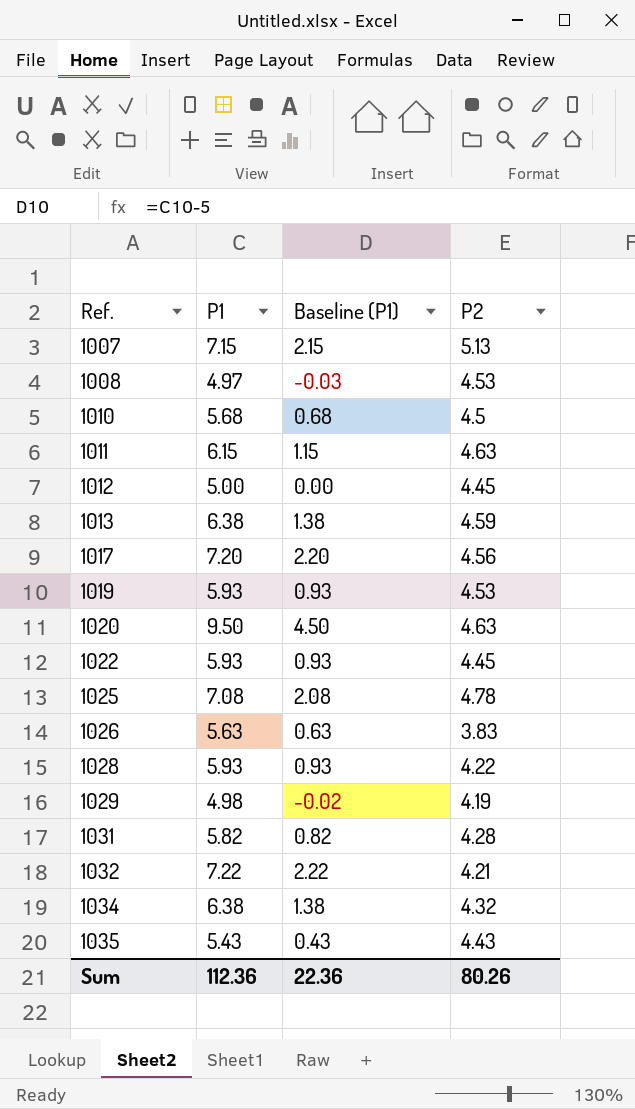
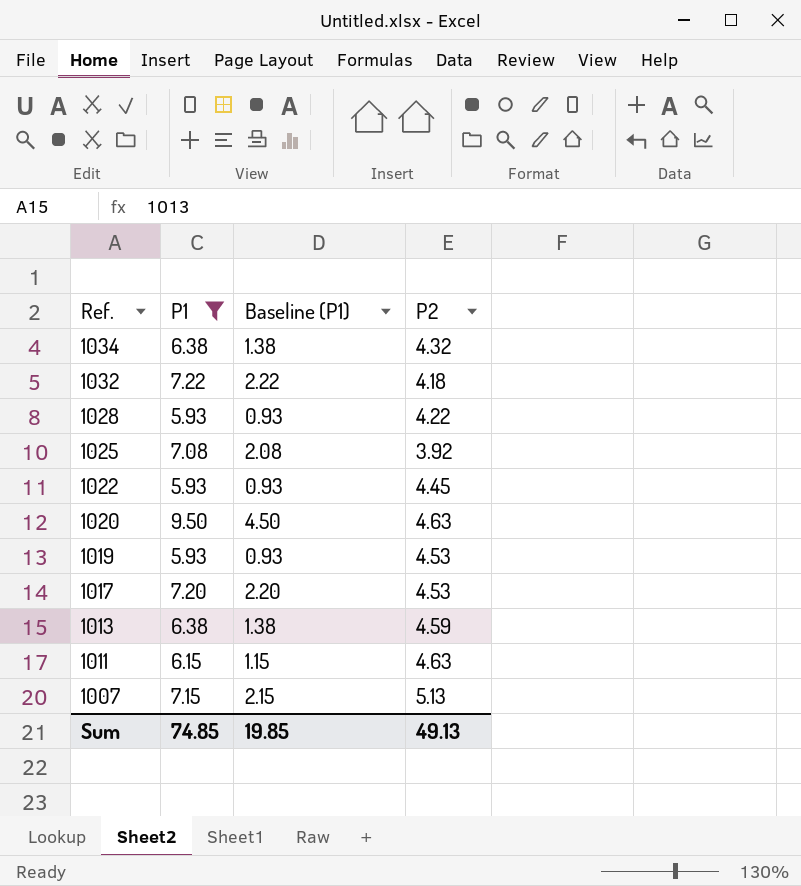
filter: none -> P1 >= 5.93
row order: Ref. ascending -> Ref. descending
1032 | P2: 4.21 -> 4.18
1025 | P2: 4.78 -> 3.92
1017 | P2: 4.56 -> 4.53
Sum | P1: 112.36 -> 74.85
Sum | Baseline (P1): 22.36 -> 19.85
Sum | P2: 80.26 -> 49.13

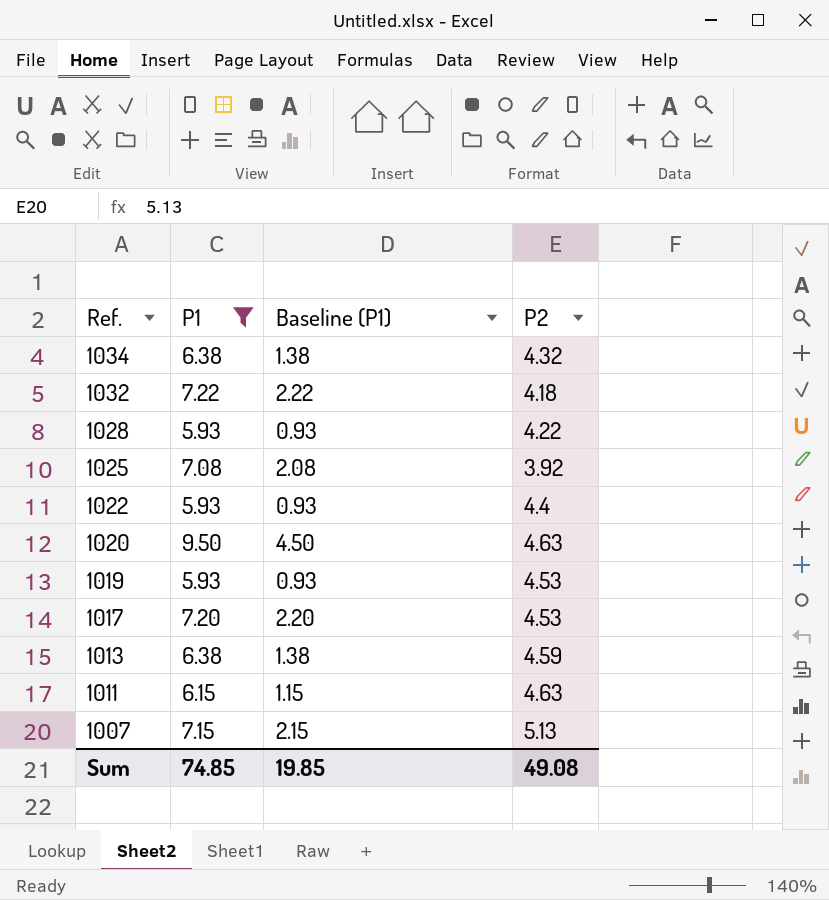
1022 | P2: 4.45 -> 4.4
Sum | P2: 49.13 -> 49.08

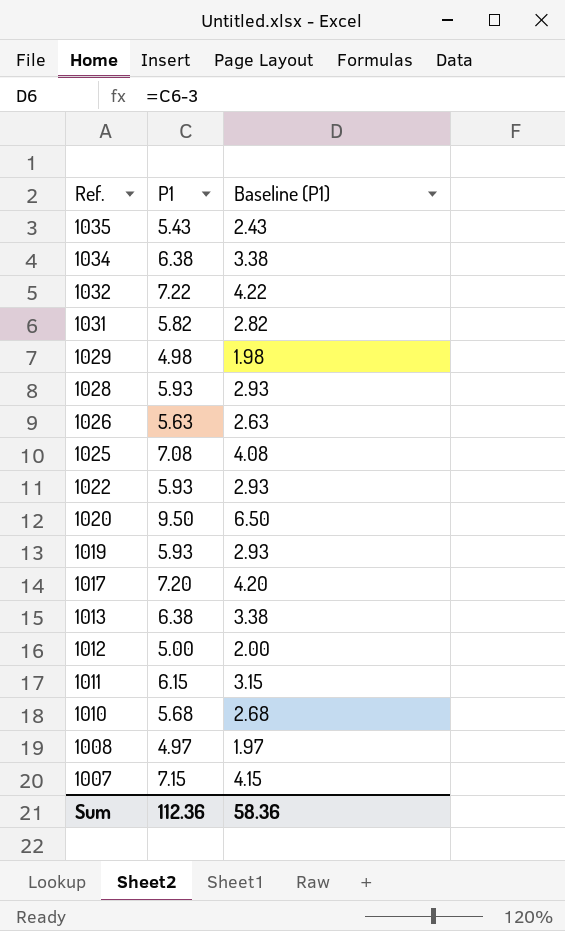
filter: P1 >= 5.93 -> none
column P2 | position: 4 -> none
column Baseline (P1) | formula: [P1] - 5 -> [P1] - 3
Sum | P1: 74.85 -> 112.36
Sum | Baseline (P1): 19.85 -> 58.36

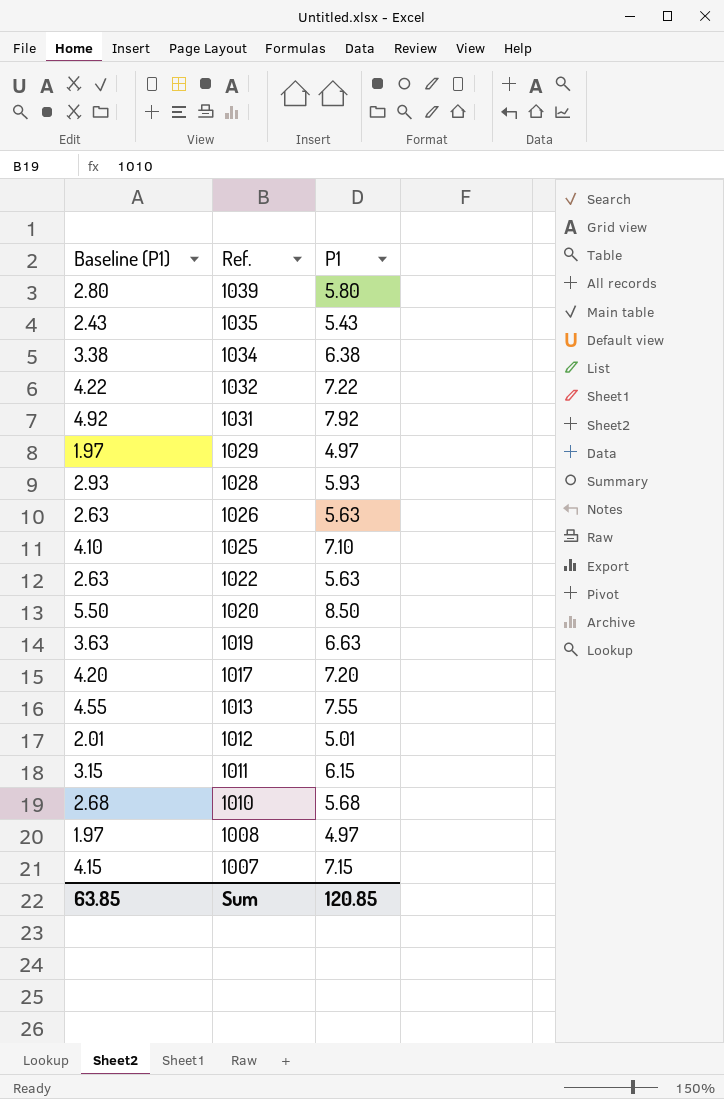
column Baseline (P1) | position: 3 -> 1
row 1039: none -> 2.80 | 5.80
1031 | Baseline (P1): 2.82 -> 4.92
1031 | P1: 5.82 -> 7.92
1029 | Baseline (P1): 1.98 -> 1.97
1029 | P1: 4.98 -> 4.97
1025 | Baseline (P1): 4.08 -> 4.10
1025 | P1: 7.08 -> 7.10
1022 | Baseline (P1): 2.93 -> 2.63
1022 | P1: 5.93 -> 5.63
1020 | Baseline (P1): 6.50 -> 5.50
1020 | P1: 9.50 -> 8.50
1019 | Baseline (P1): 2.93 -> 3.63
1019 | P1: 5.93 -> 6.63
1013 | Baseline (P1): 3.38 -> 4.55
1013 | P1: 6.38 -> 7.55
1012 | Baseline (P1): 2.00 -> 2.01
1012 | P1: 5.00 -> 5.01
Sum | Baseline (P1): 58.36 -> 63.85
Sum | P1: 112.36 -> 120.85

